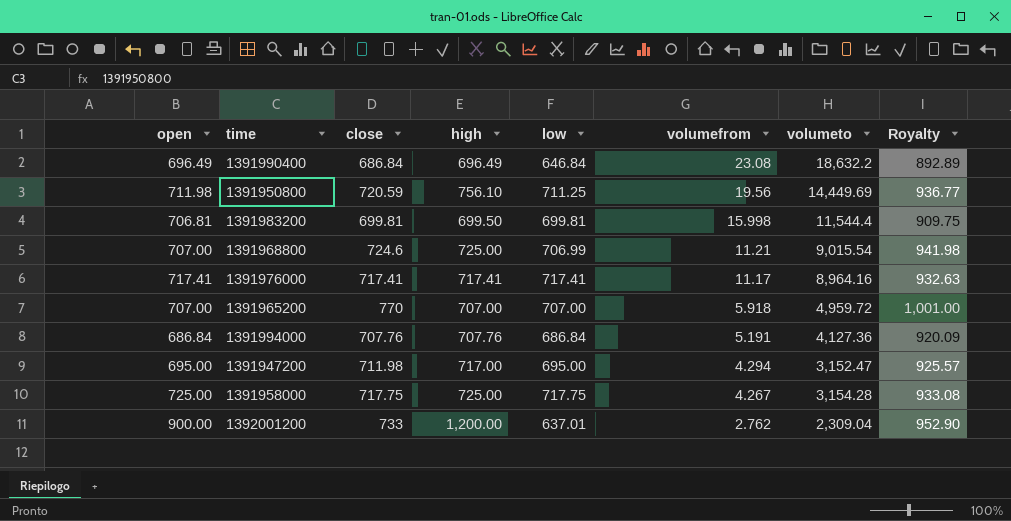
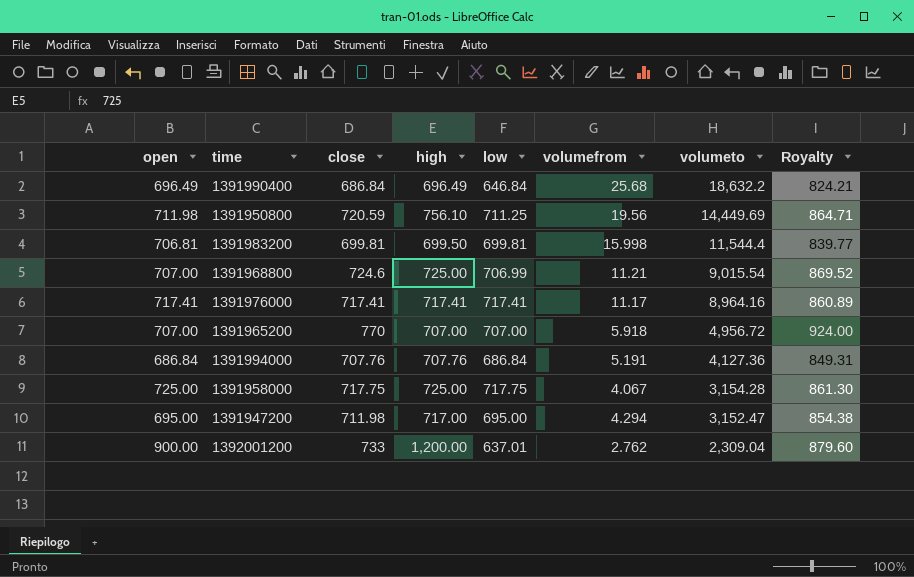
row order: volumefrom descending -> volumeto descending
column Royalty | formula: [close] * 1.3 -> [close] * 1.2
1391990400 | volumefrom: 23.08 -> 25.68
1391965200 | volumeto: 4,959.72 -> 4,956.72
1391958000 | volumefrom: 4.267 -> 4.067

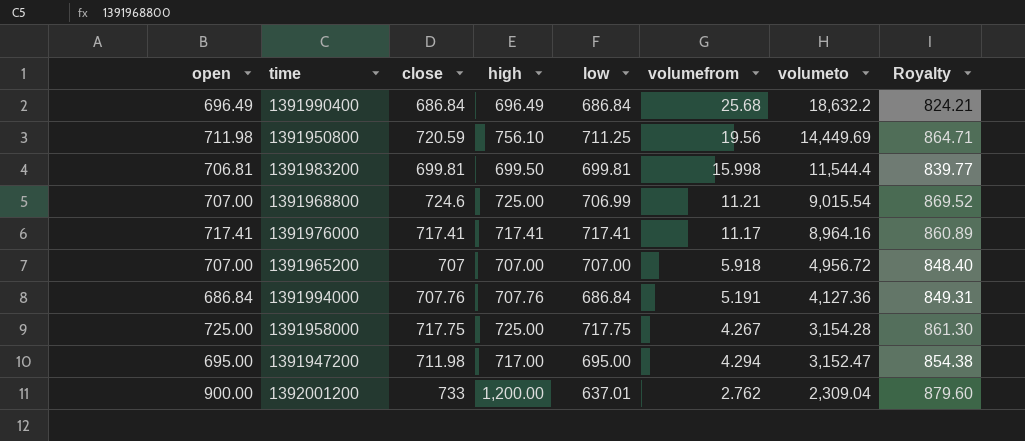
1391990400 | low: 646.84 -> 686.84
1391965200 | close: 770 -> 707
1391965200 | Royalty: 924.00 -> 848.40
1391958000 | volumefrom: 4.067 -> 4.267

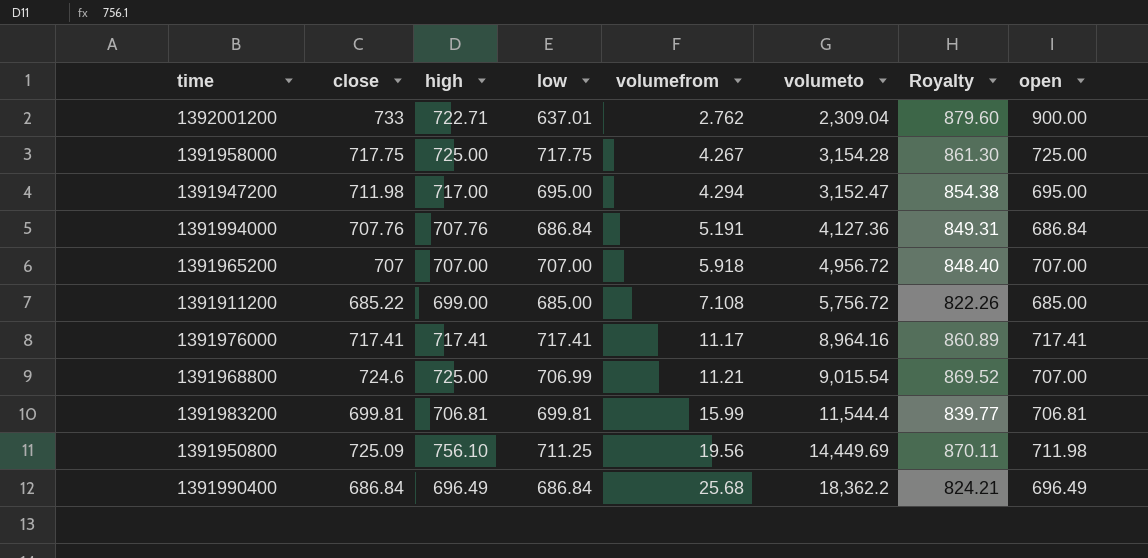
row order: volumeto descending -> volumefrom ascending
column open | position: 1 -> 8
1392001200 | high: 1,200.00 -> 722.71
row 1391911200: none -> 685.22 | 699.00 | 685.00 | 7.108 | 5,756.72 | 822.26 | 685.00
1391983200 | high: 699.50 -> 706.81
1391983200 | volumefrom: 15.998 -> 15.99
1391950800 | close: 720.59 -> 725.09
1391950800 | Royalty: 864.71 -> 870.11
1391990400 | volumeto: 18,632.2 -> 18,362.2

